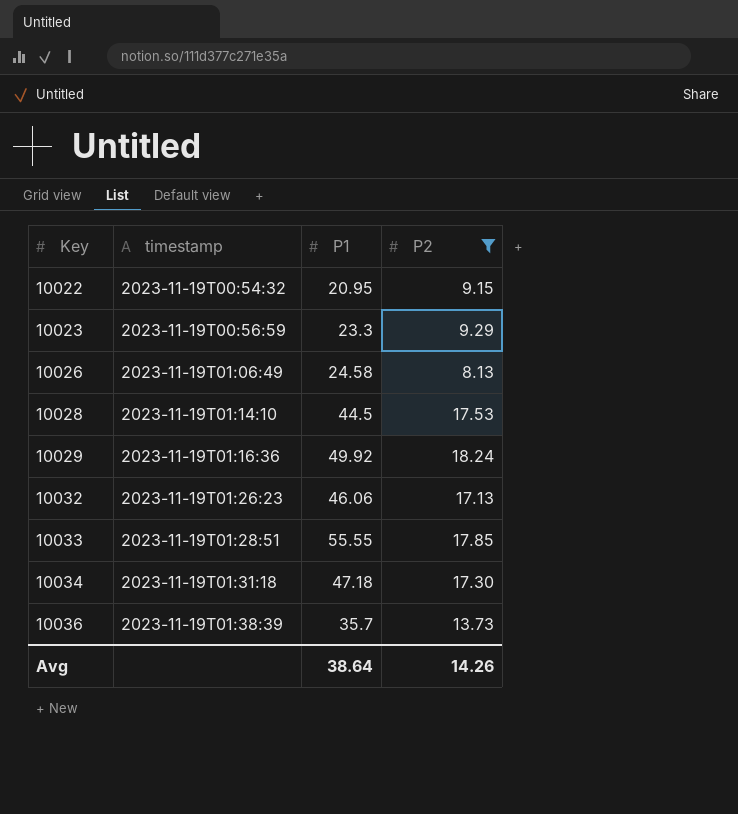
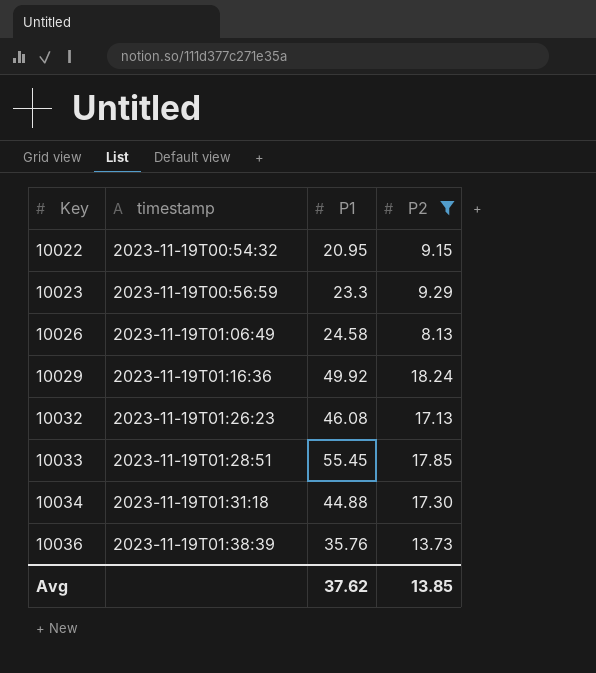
row 10028: 2023-11-19T01:14:10 | 44.5 | 17.53 -> none
10032 | P1: 46.06 -> 46.08
10033 | P1: 55.55 -> 55.45
10034 | P1: 47.18 -> 44.88
10036 | P1: 35.7 -> 35.76
Avg | P1: 38.64 -> 37.62
Avg | P2: 14.26 -> 13.85

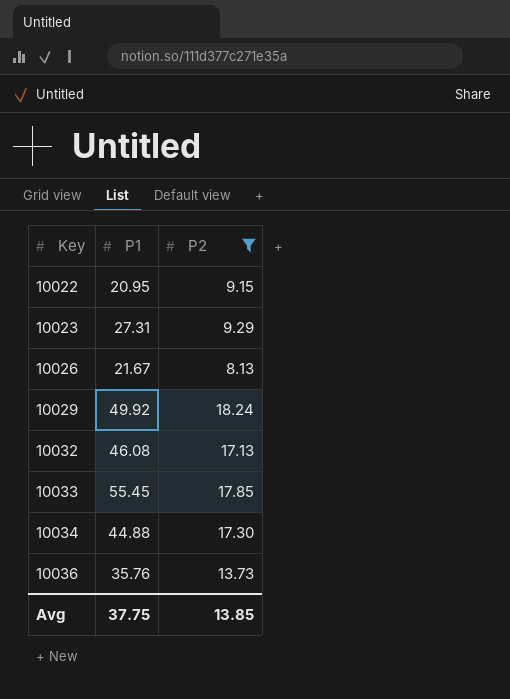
column timestamp | position: 2 -> none
10023 | P1: 23.3 -> 27.31
10026 | P1: 24.58 -> 21.67
Avg | P1: 37.62 -> 37.75

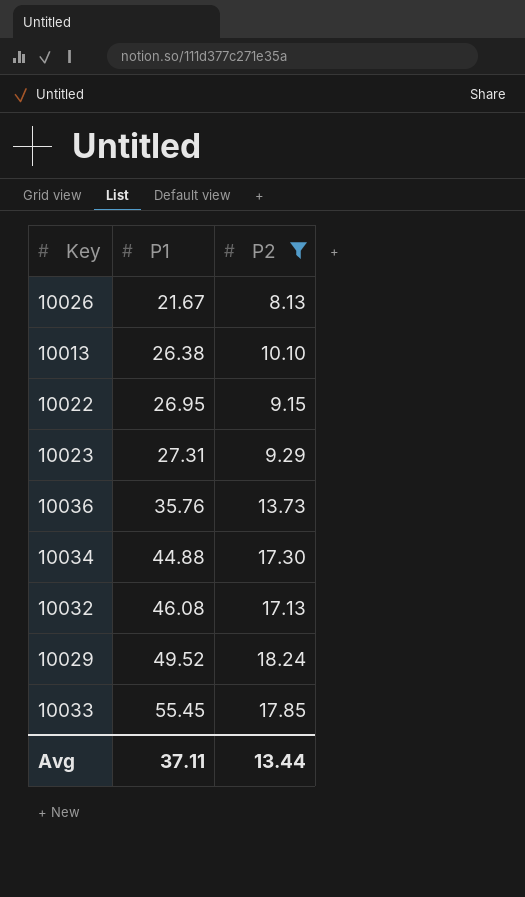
row order: Key ascending -> P1 ascending
row 10013: none -> 26.38 | 10.10
10022 | P1: 20.95 -> 26.95
10029 | P1: 49.92 -> 49.52
Avg | P1: 37.75 -> 37.11
Avg | P2: 13.85 -> 13.44

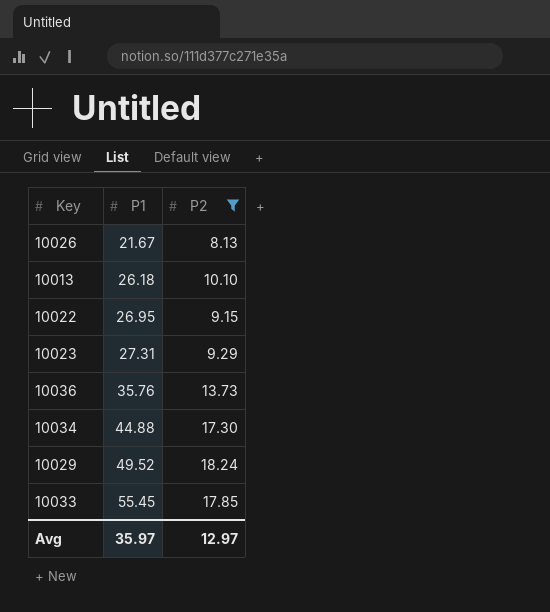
row 10032: 46.08 | 17.13 -> none
10013 | P1: 26.38 -> 26.18
Avg | P1: 37.11 -> 35.97
Avg | P2: 13.44 -> 12.97

